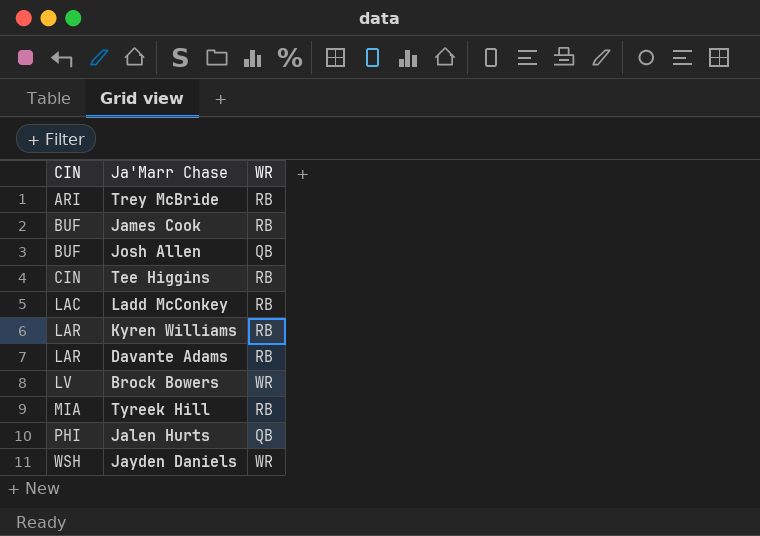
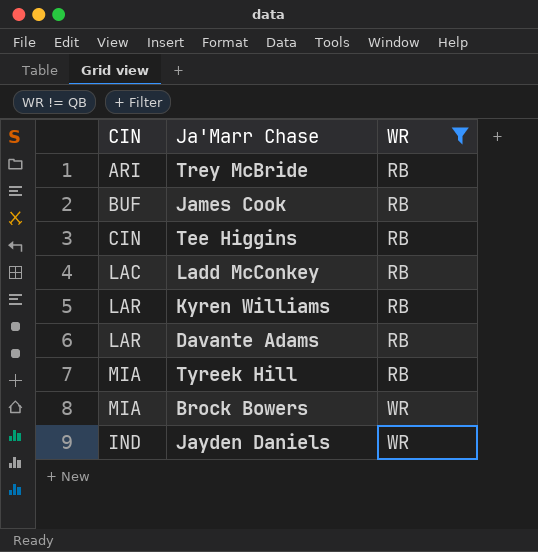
filter: none -> WR != QB
row order: CIN ascending -> WR ascending
Brock Bowers | CIN: LV -> MIA
Jayden Daniels | CIN: WSH -> IND

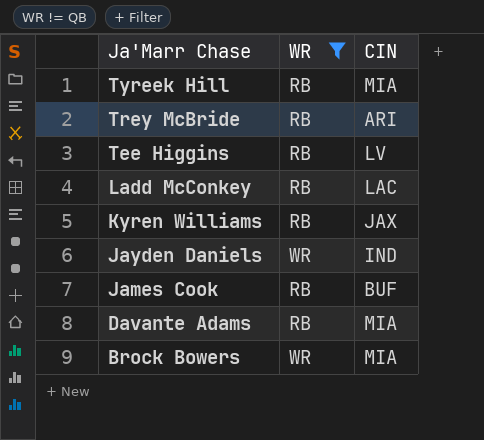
row order: WR ascending -> Ja'Marr Chase descending
column CIN | position: 1 -> 3
Tee Higgins | CIN: CIN -> LV
Kyren Williams | CIN: LAR -> JAX
Davante Adams | CIN: LAR -> MIA

